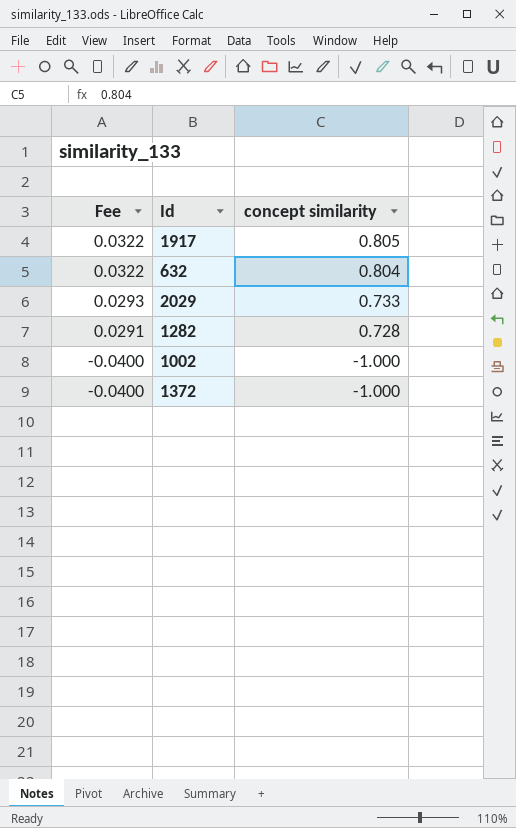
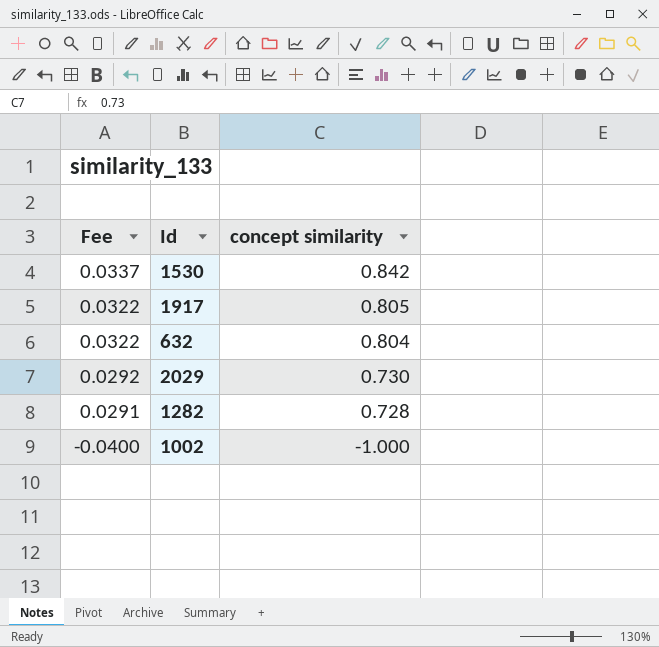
row 1372: -0.0400 | -1.000 -> none
row 1530: none -> 0.0337 | 0.842
2029 | Fee: 0.0293 -> 0.0292
2029 | concept similarity: 0.733 -> 0.730

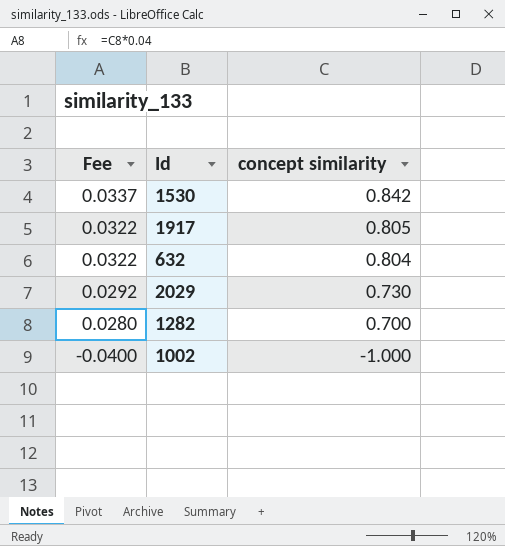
1282 | Fee: 0.0291 -> 0.0280
1282 | concept similarity: 0.728 -> 0.700

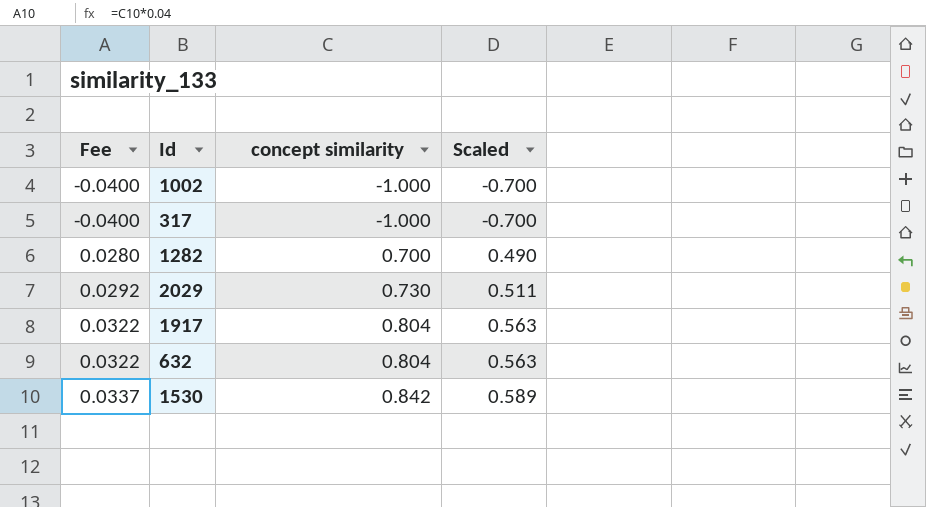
row order: Fee descending -> Fee ascending
column Scaled | formula: none -> [concept similarity] * 0.7
row 317: none -> -0.0400 | -1.000 | -0.700
1917 | concept similarity: 0.805 -> 0.804

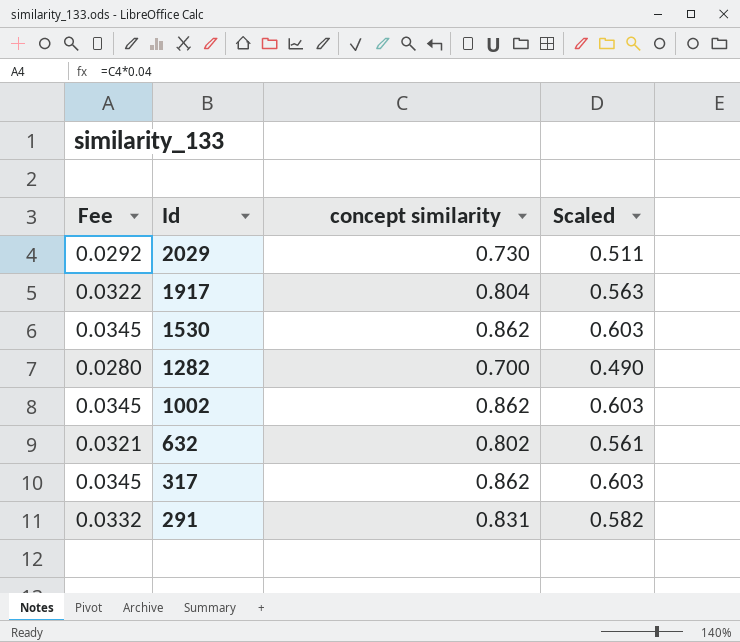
row order: Fee ascending -> Id descending
1530 | Fee: 0.0337 -> 0.0345
1530 | concept similarity: 0.842 -> 0.862
1530 | Scaled: 0.589 -> 0.603
1002 | Fee: -0.0400 -> 0.0345
1002 | concept similarity: -1.000 -> 0.862
1002 | Scaled: -0.700 -> 0.603
632 | Fee: 0.0322 -> 0.0321
632 | concept similarity: 0.804 -> 0.802
632 | Scaled: 0.563 -> 0.561
317 | Fee: -0.0400 -> 0.0345
317 | concept similarity: -1.000 -> 0.862
317 | Scaled: -0.700 -> 0.603
row 291: none -> 0.0332 | 0.831 | 0.582

